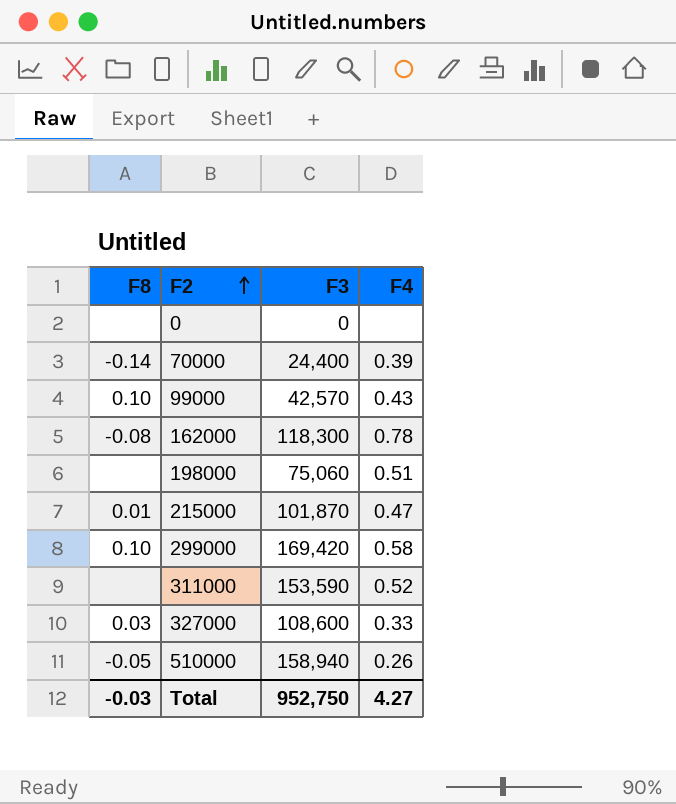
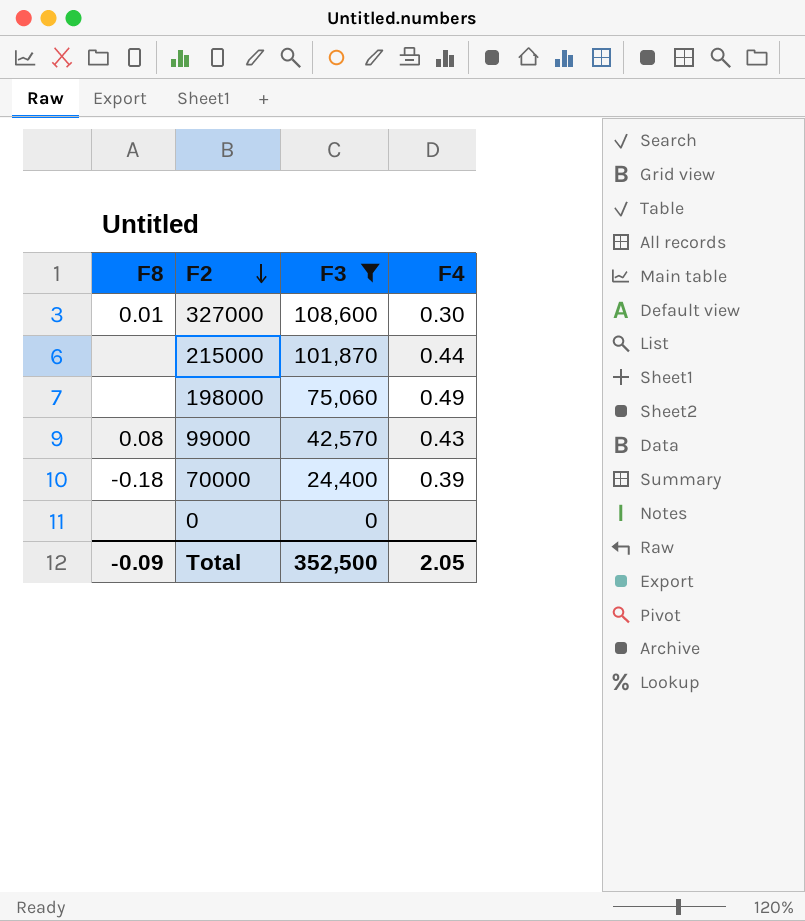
filter: none -> F3 <= 108,600
row order: F2 ascending -> F2 descending
327000 | F8: 0.03 -> 0.01
327000 | F4: 0.33 -> 0.30
215000 | F8: 0.01 -> none
215000 | F4: 0.47 -> 0.44
198000 | F4: 0.51 -> 0.49
99000 | F8: 0.10 -> 0.08
70000 | F8: -0.14 -> -0.18
Total | F8: -0.03 -> -0.09
Total | F3: 952,750 -> 352,500
Total | F4: 4.27 -> 2.05

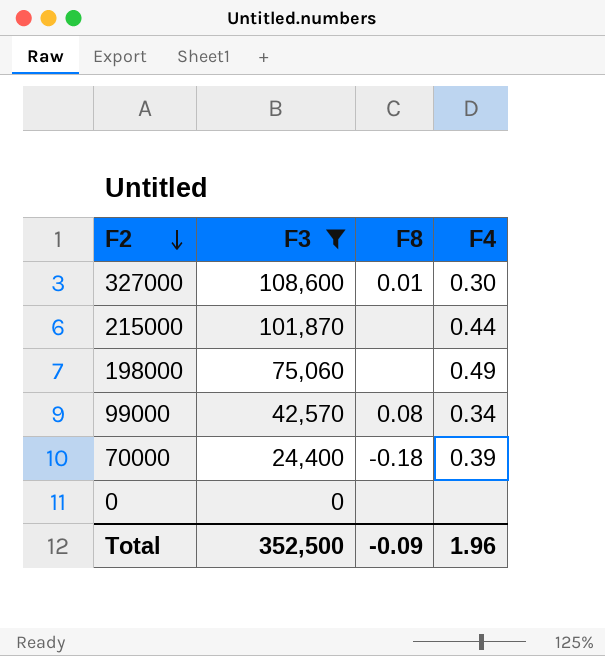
column F8 | position: 1 -> 3
99000 | F4: 0.43 -> 0.34
Total | F4: 2.05 -> 1.96

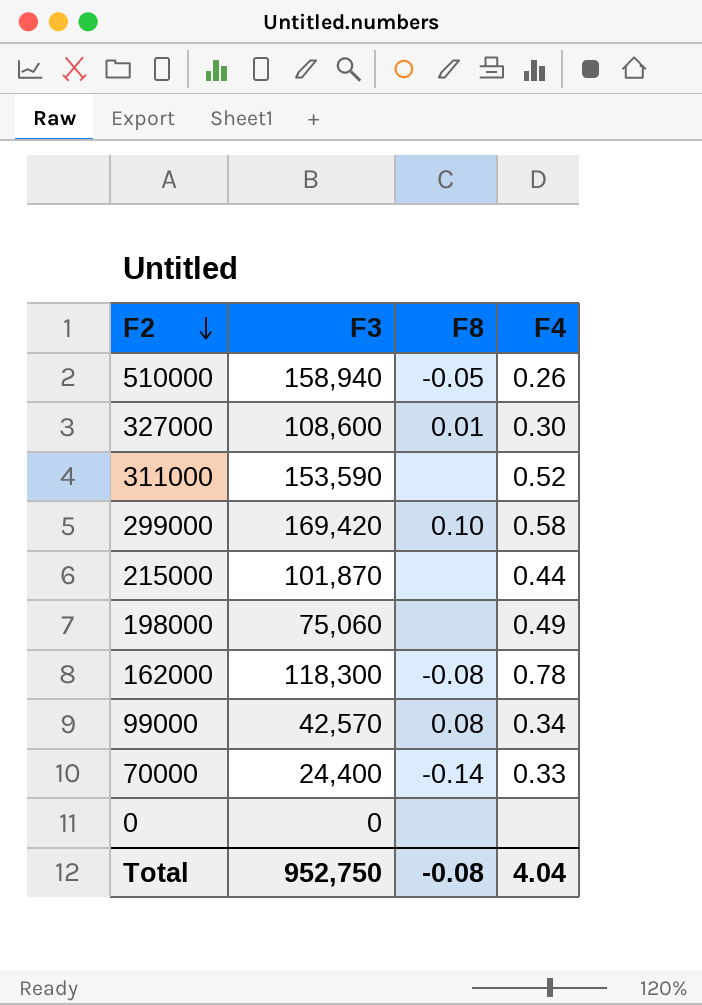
filter: F3 <= 108,600 -> none
70000 | F8: -0.18 -> -0.14
70000 | F4: 0.39 -> 0.33
Total | F3: 352,500 -> 952,750
Total | F8: -0.09 -> -0.08
Total | F4: 1.96 -> 4.04

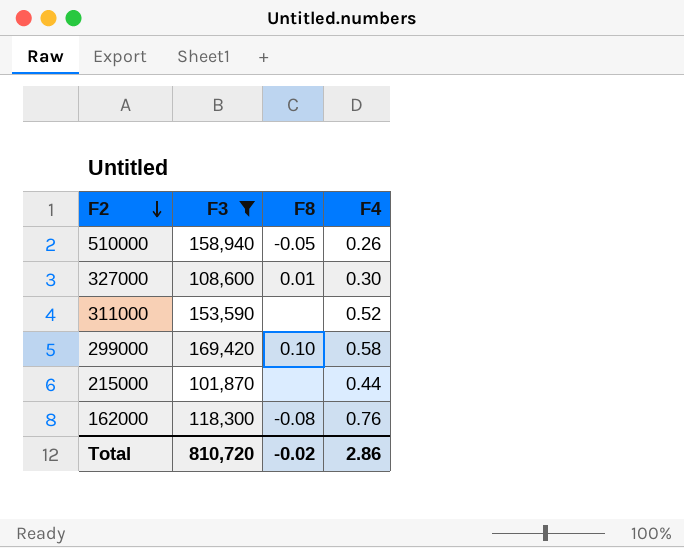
filter: none -> F3 >= 101,870
162000 | F4: 0.78 -> 0.76
Total | F3: 952,750 -> 810,720
Total | F8: -0.08 -> -0.02
Total | F4: 4.04 -> 2.86

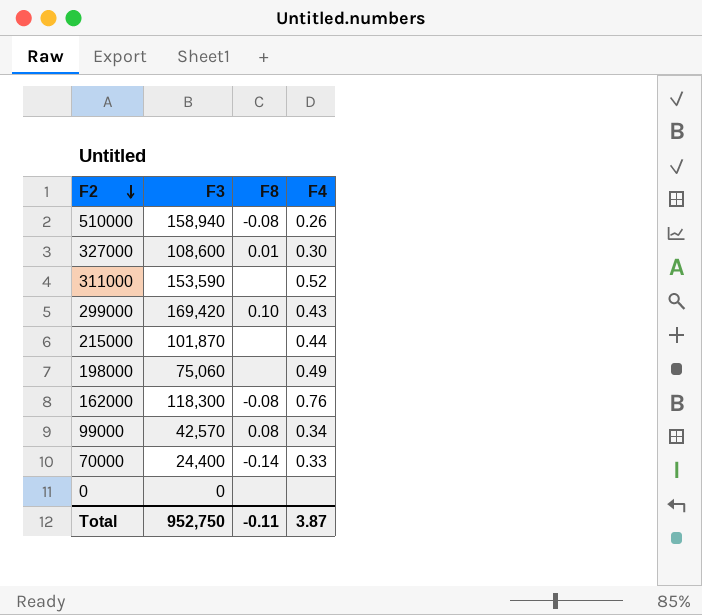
filter: F3 >= 101,870 -> none
510000 | F8: -0.05 -> -0.08
299000 | F4: 0.58 -> 0.43
Total | F3: 810,720 -> 952,750
Total | F8: -0.02 -> -0.11
Total | F4: 2.86 -> 3.87

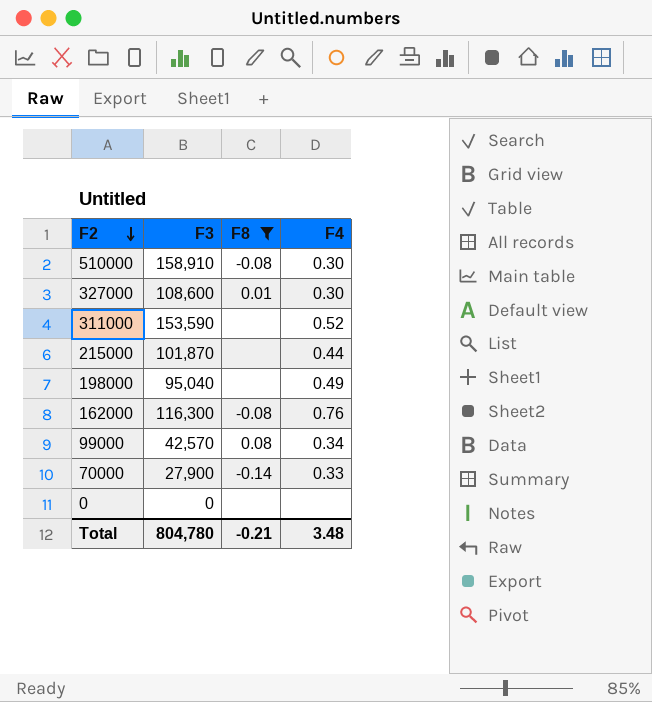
filter: none -> F8 != 0.10
510000 | F3: 158,940 -> 158,910
510000 | F4: 0.26 -> 0.30
198000 | F3: 75,060 -> 95,040
162000 | F3: 118,300 -> 116,300
70000 | F3: 24,400 -> 27,900
Total | F3: 952,750 -> 804,780
Total | F8: -0.11 -> -0.21
Total | F4: 3.87 -> 3.48

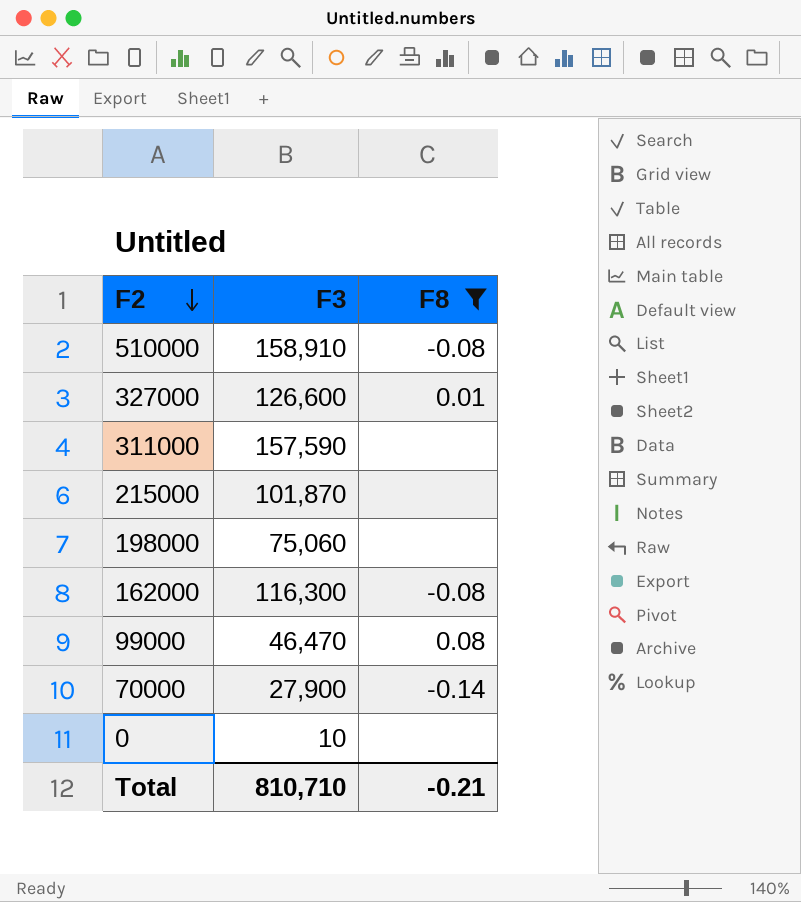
column F4 | position: 4 -> none
327000 | F3: 108,600 -> 126,600
311000 | F3: 153,590 -> 157,590
198000 | F3: 95,040 -> 75,060
99000 | F3: 42,570 -> 46,470
0 | F3: 0 -> 10
Total | F3: 804,780 -> 810,710

